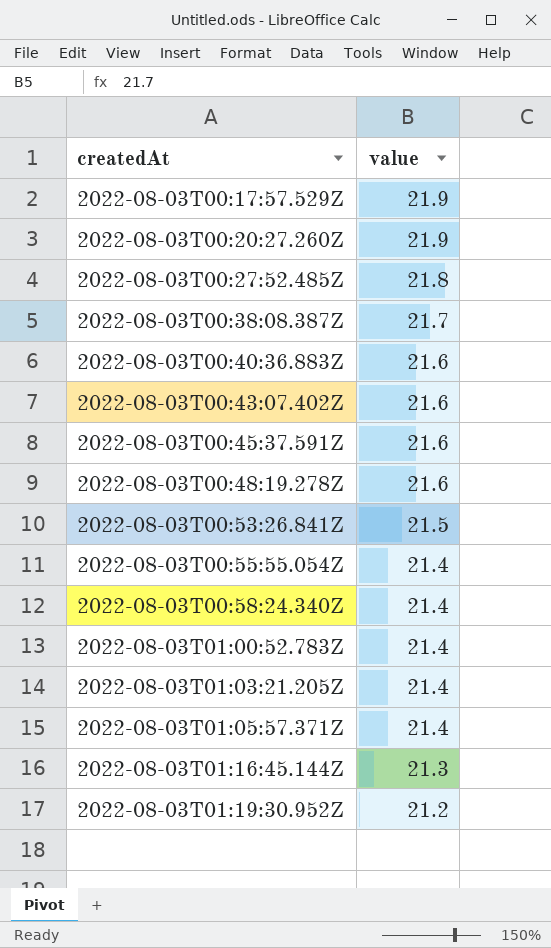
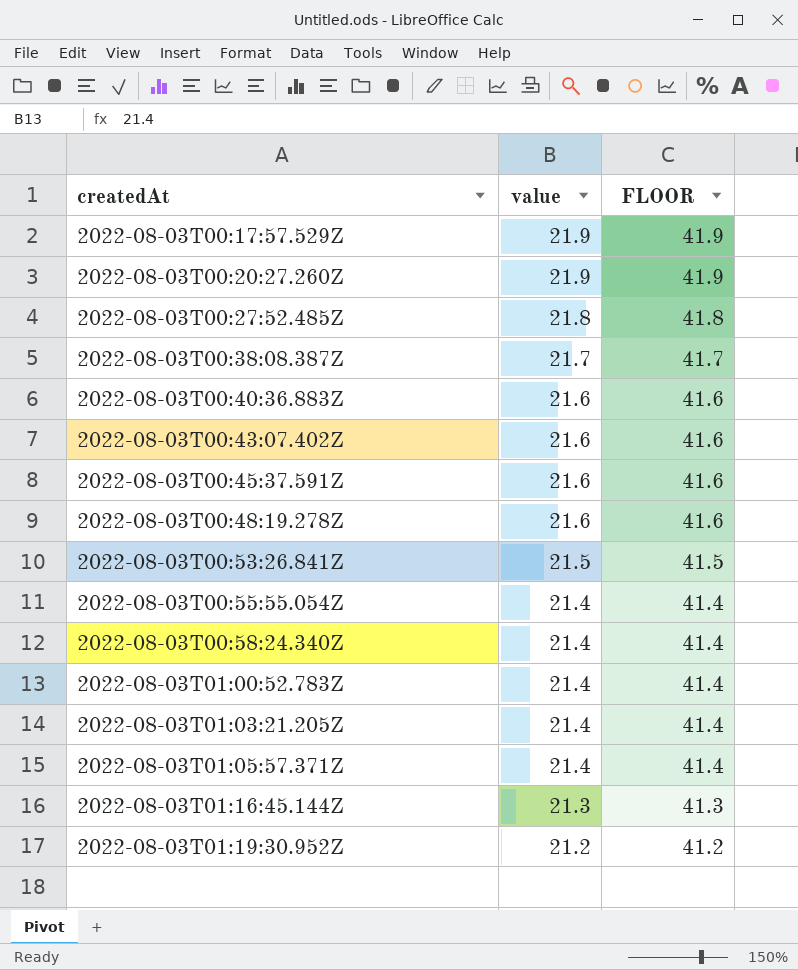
column FLOOR | formula: none -> [value] + 20

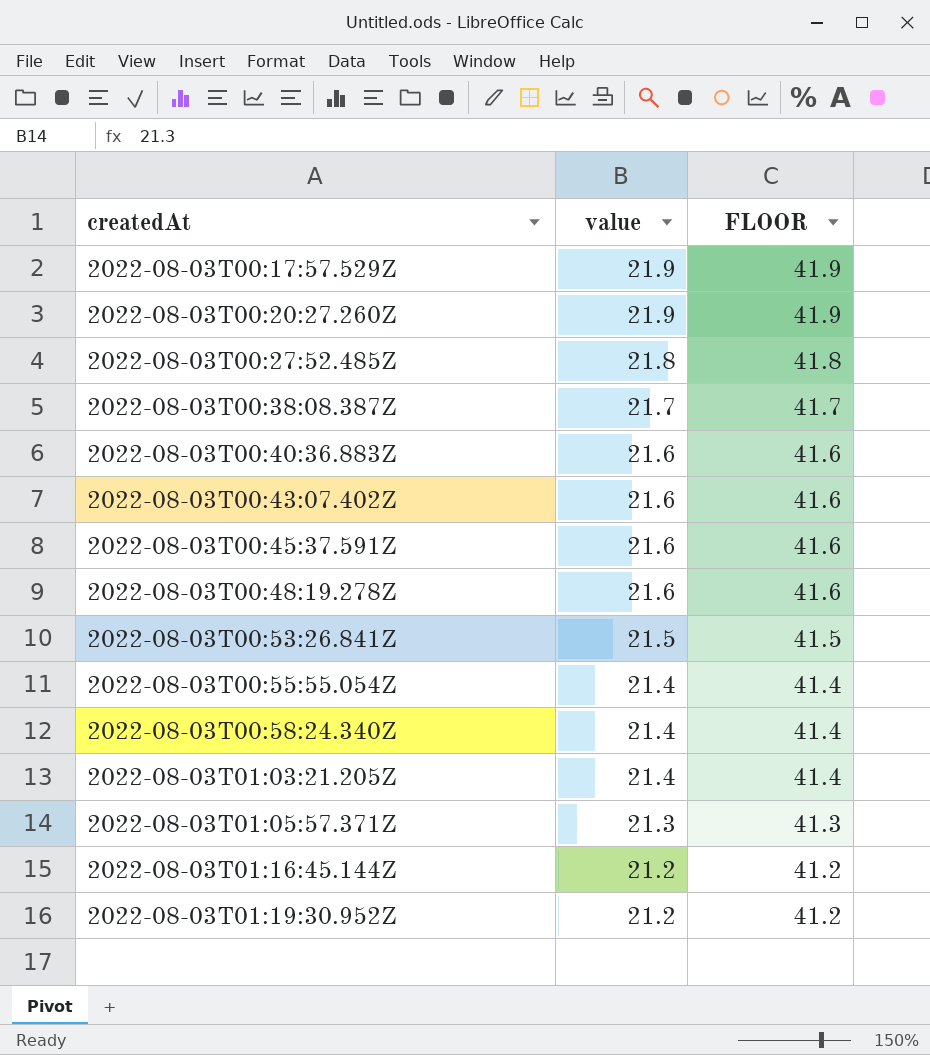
row 2022-08-03T01:00:52.783Z: 21.4 | 41.4 -> none
2022-08-03T01:05:57.371Z | value: 21.4 -> 21.3
2022-08-03T01:05:57.371Z | FLOOR: 41.4 -> 41.3
2022-08-03T01:16:45.144Z | value: 21.3 -> 21.2
2022-08-03T01:16:45.144Z | FLOOR: 41.3 -> 41.2

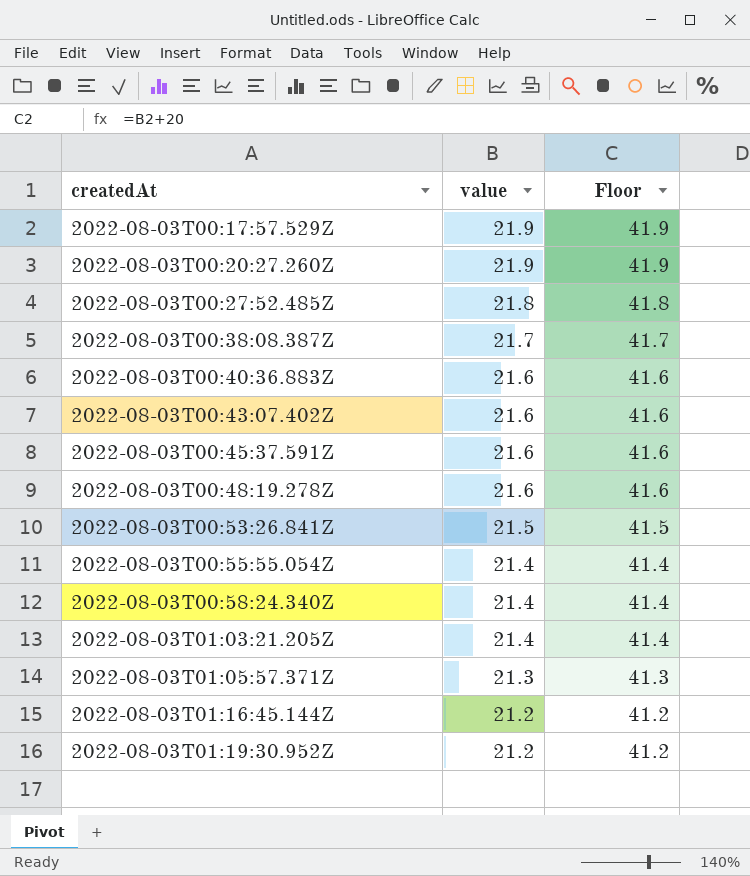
column name: FLOOR -> Floor

